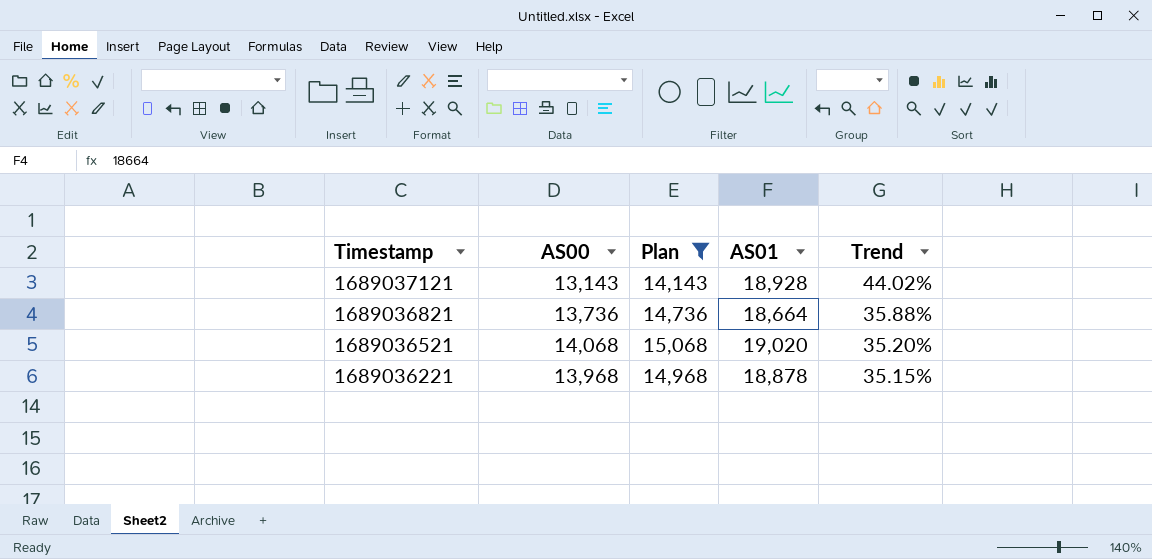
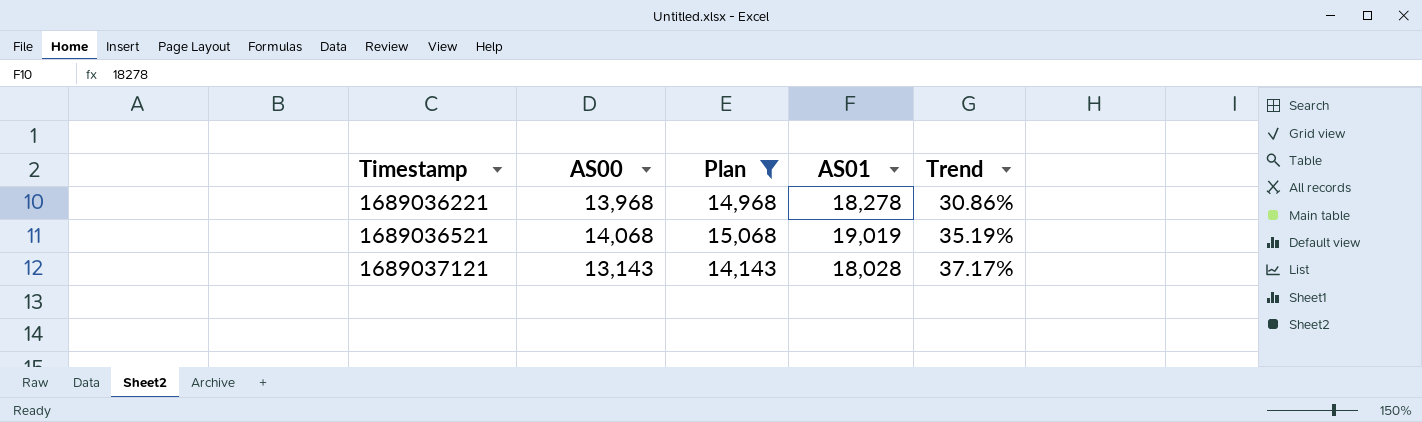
row order: Timestamp descending -> Timestamp ascending
row 1689036821: 13,736 | 14,736 | 18,664 | 35.88% -> none
1689036221 | AS01: 18,878 -> 18,278
1689036221 | Trend: 35.15% -> 30.86%
1689036521 | AS01: 19,020 -> 19,019
1689036521 | Trend: 35.20% -> 35.19%
1689037121 | AS01: 18,928 -> 18,028
1689037121 | Trend: 44.02% -> 37.17%

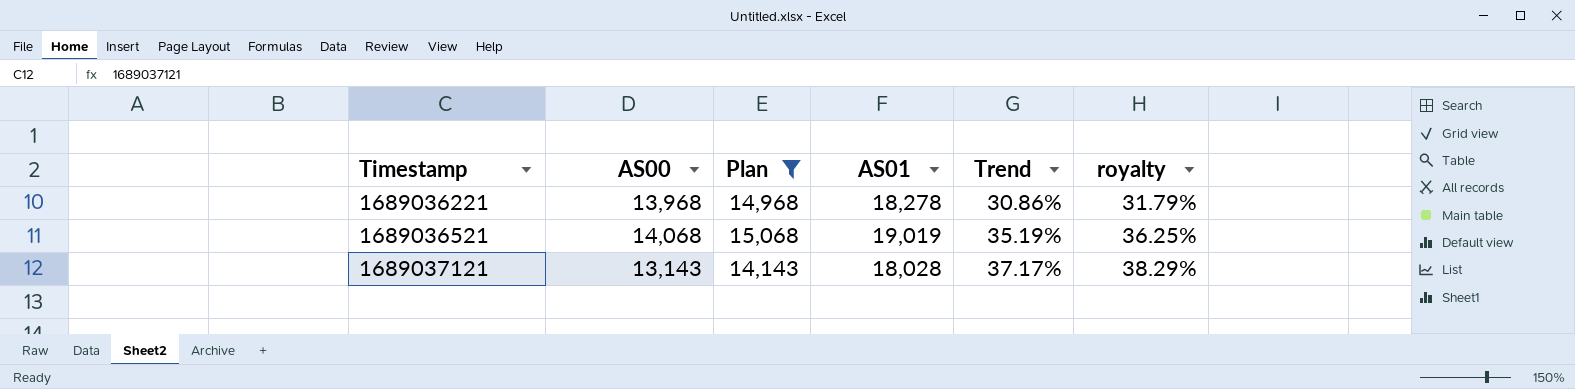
column royalty | formula: none -> [Trend] * 1.03

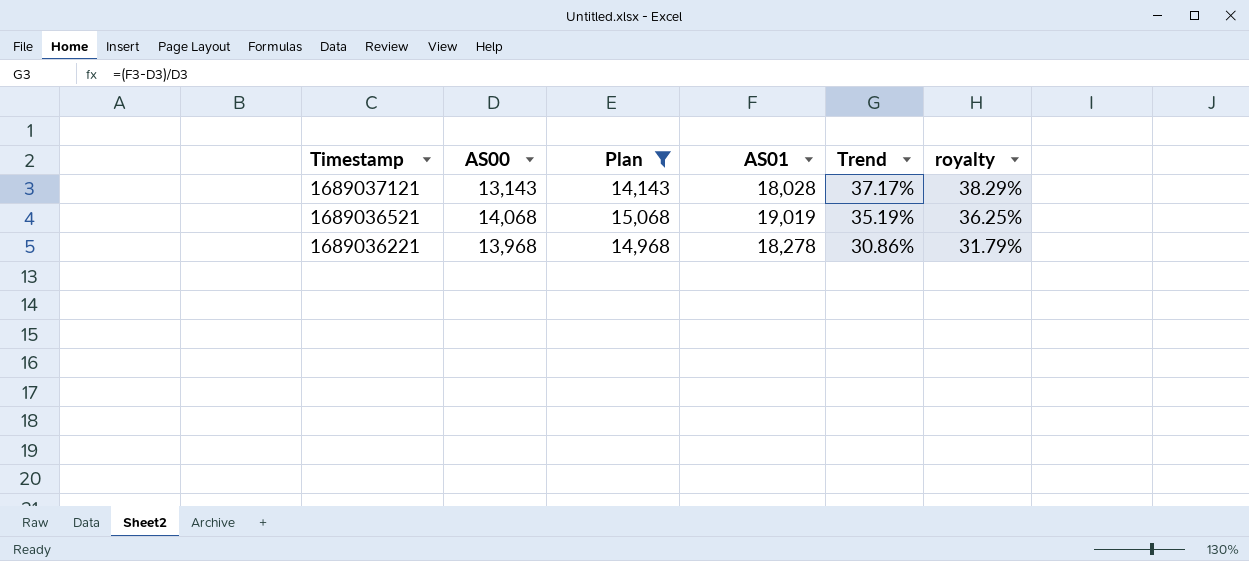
row order: Timestamp ascending -> Timestamp descending

